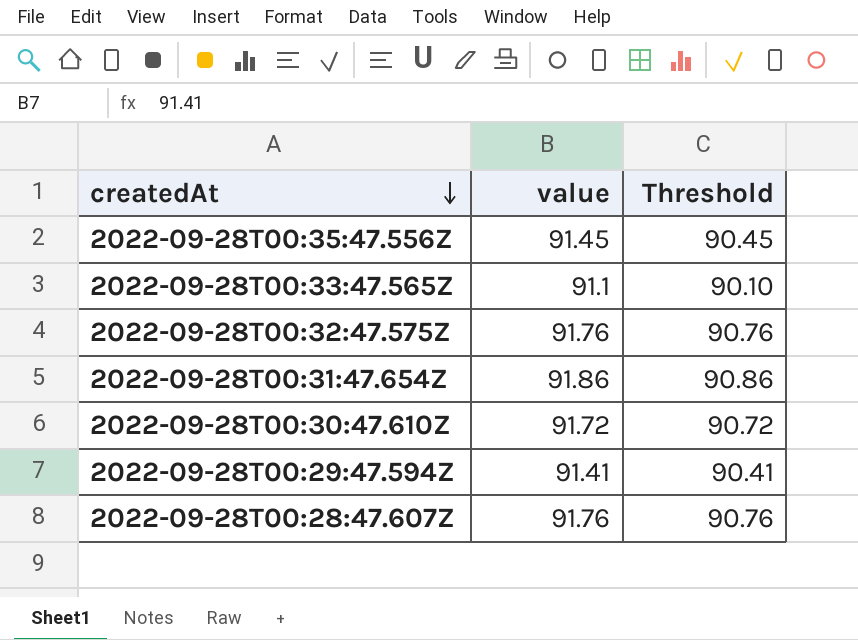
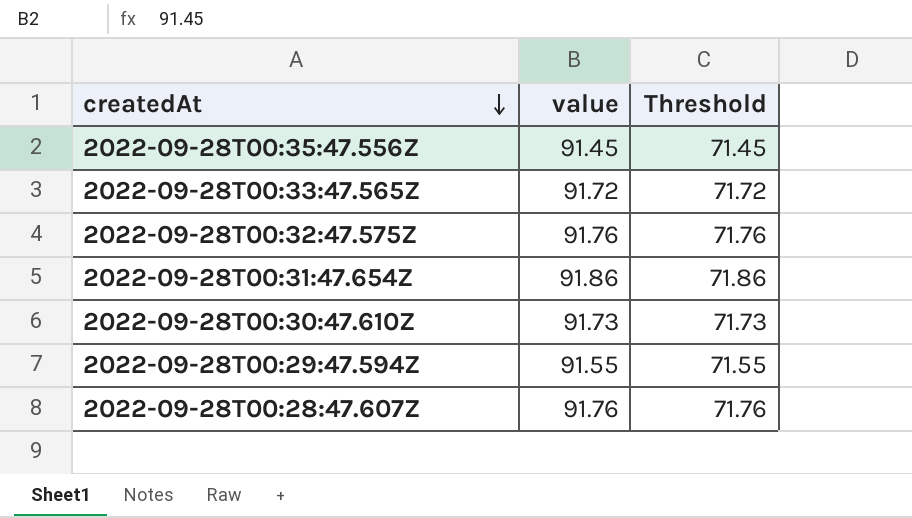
column Threshold | formula: [value] - 1 -> [value] - 20
2022-09-28T00:33:47.565Z | value: 91.1 -> 91.72
2022-09-28T00:30:47.610Z | value: 91.72 -> 91.73
2022-09-28T00:29:47.594Z | value: 91.41 -> 91.55

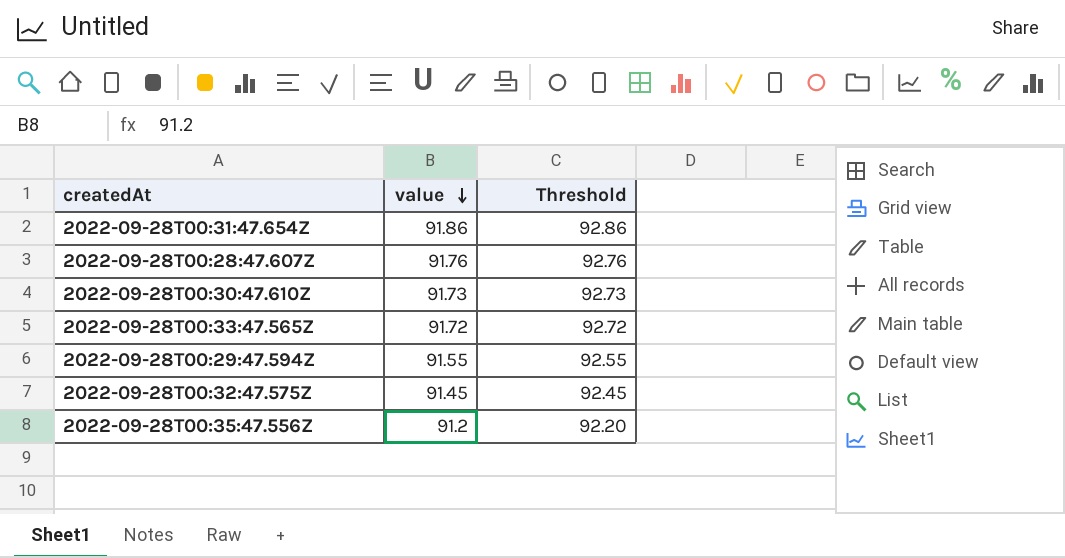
row order: createdAt descending -> value descending
column Threshold | formula: [value] - 20 -> [value] + 1
2022-09-28T00:32:47.575Z | value: 91.76 -> 91.45
2022-09-28T00:35:47.556Z | value: 91.45 -> 91.2

